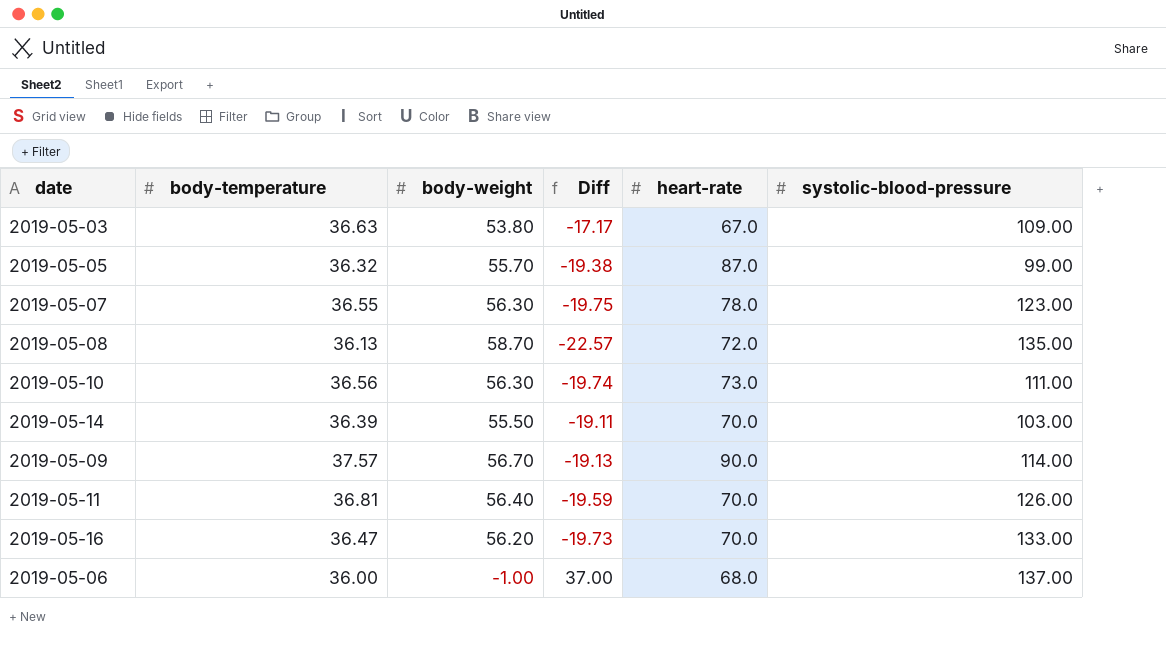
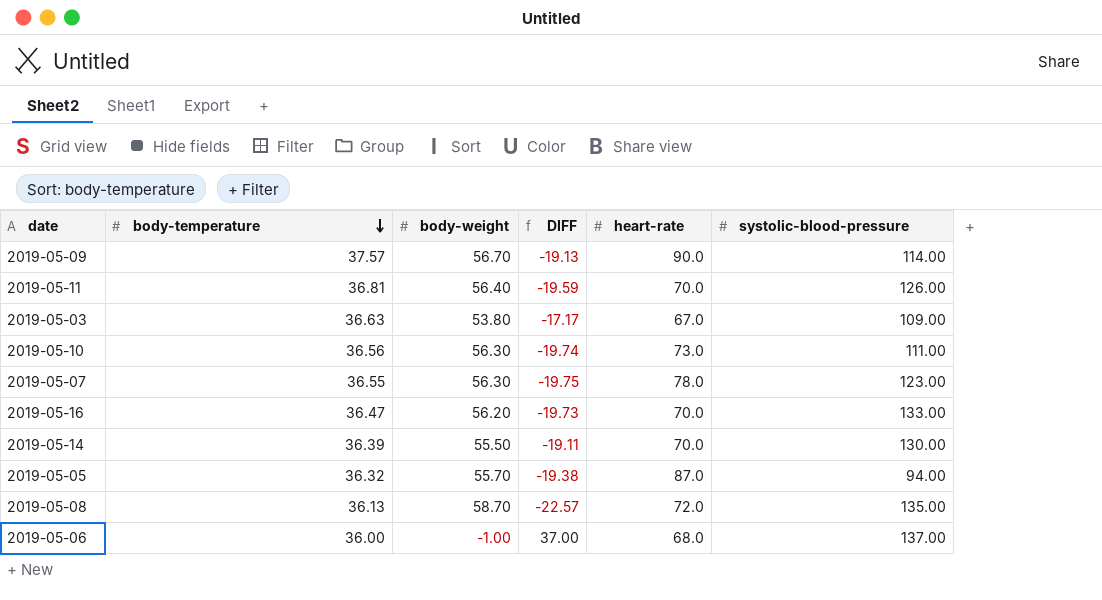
row order: none -> body-temperature descending
column name: Diff -> DIFF
2019-05-14 | systolic-blood-pressure: 103.00 -> 130.00
2019-05-05 | systolic-blood-pressure: 99.00 -> 94.00

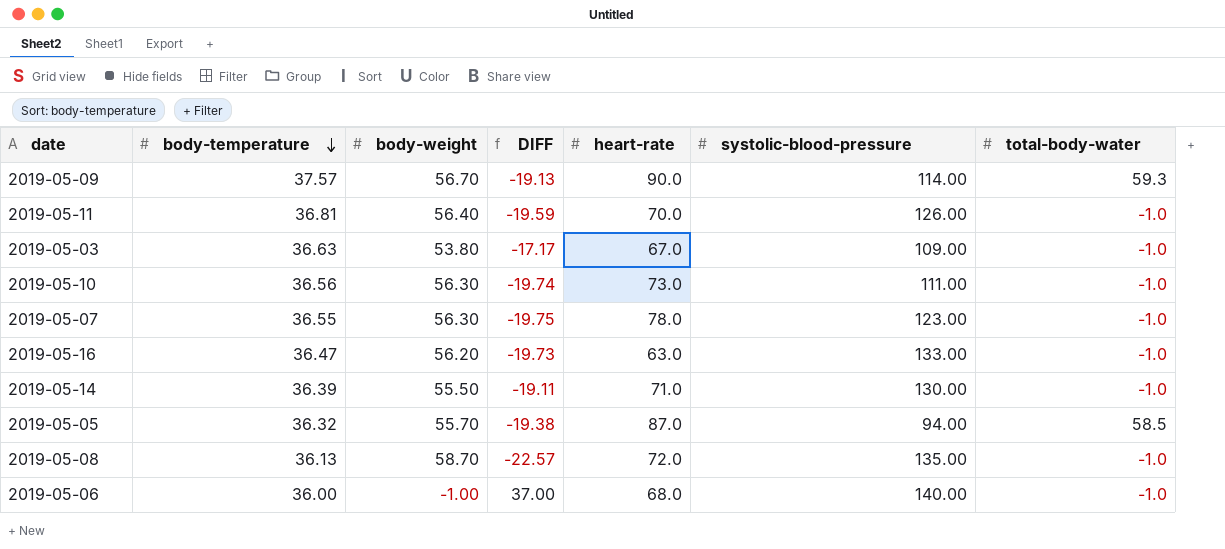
column total-body-water | position: none -> 7
2019-05-16 | heart-rate: 70.0 -> 63.0
2019-05-14 | heart-rate: 70.0 -> 71.0
2019-05-06 | systolic-blood-pressure: 137.00 -> 140.00

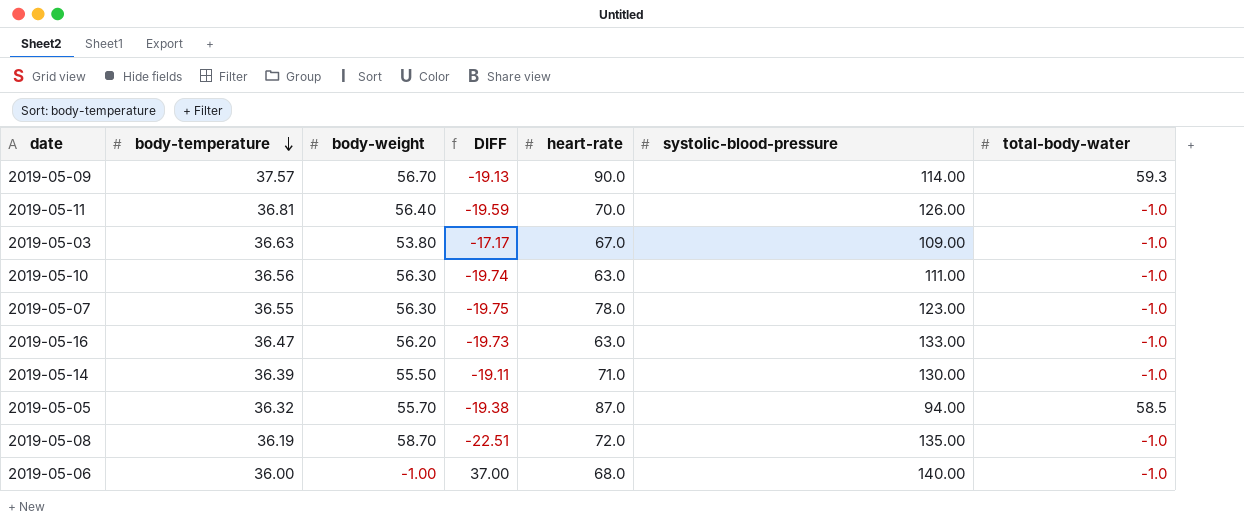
2019-05-10 | heart-rate: 73.0 -> 63.0
2019-05-08 | body-temperature: 36.13 -> 36.19
2019-05-08 | DIFF: -22.57 -> -22.51

